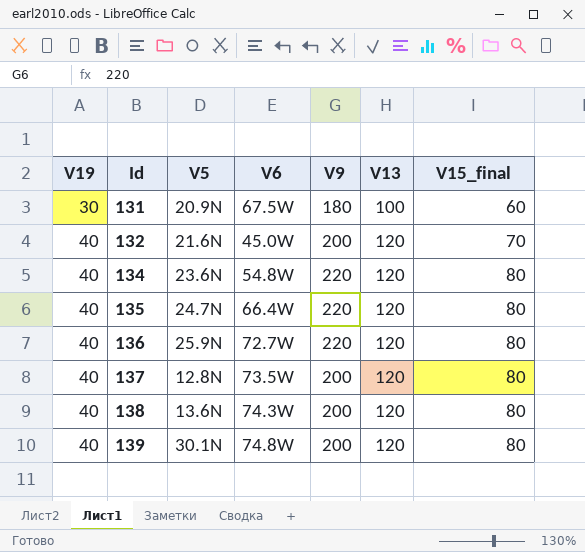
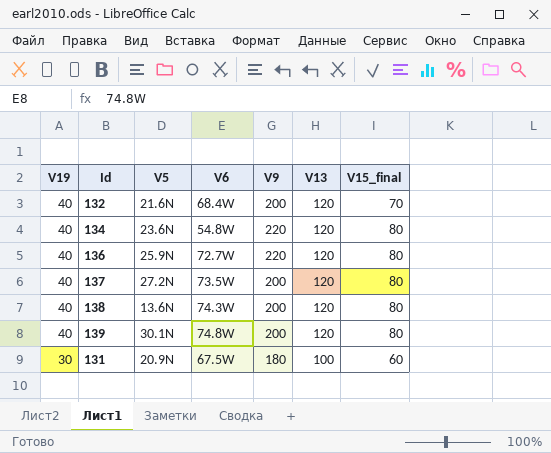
row order: V19 ascending -> V19 descending
row 135: 40 | 24.7N | 66.4W | 220 | 120 | 80 -> none
132 | V6: 45.0W -> 68.4W
137 | V5: 12.8N -> 27.2N

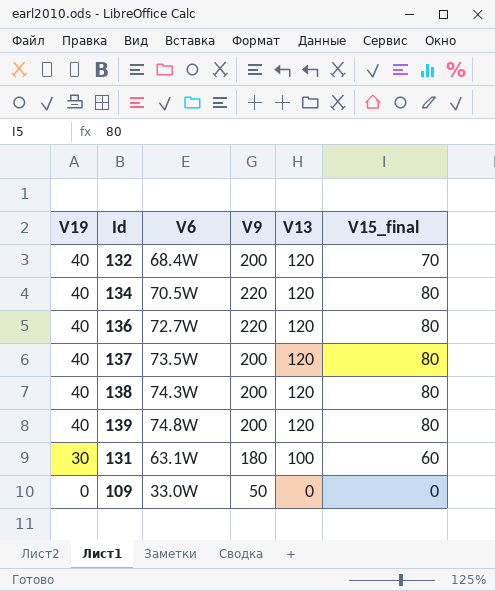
column V5 | position: 3 -> none
134 | V6: 54.8W -> 70.5W
131 | V6: 67.5W -> 63.1W
row 109: none -> 0 | 33.0W | 50 | 0 | 0

